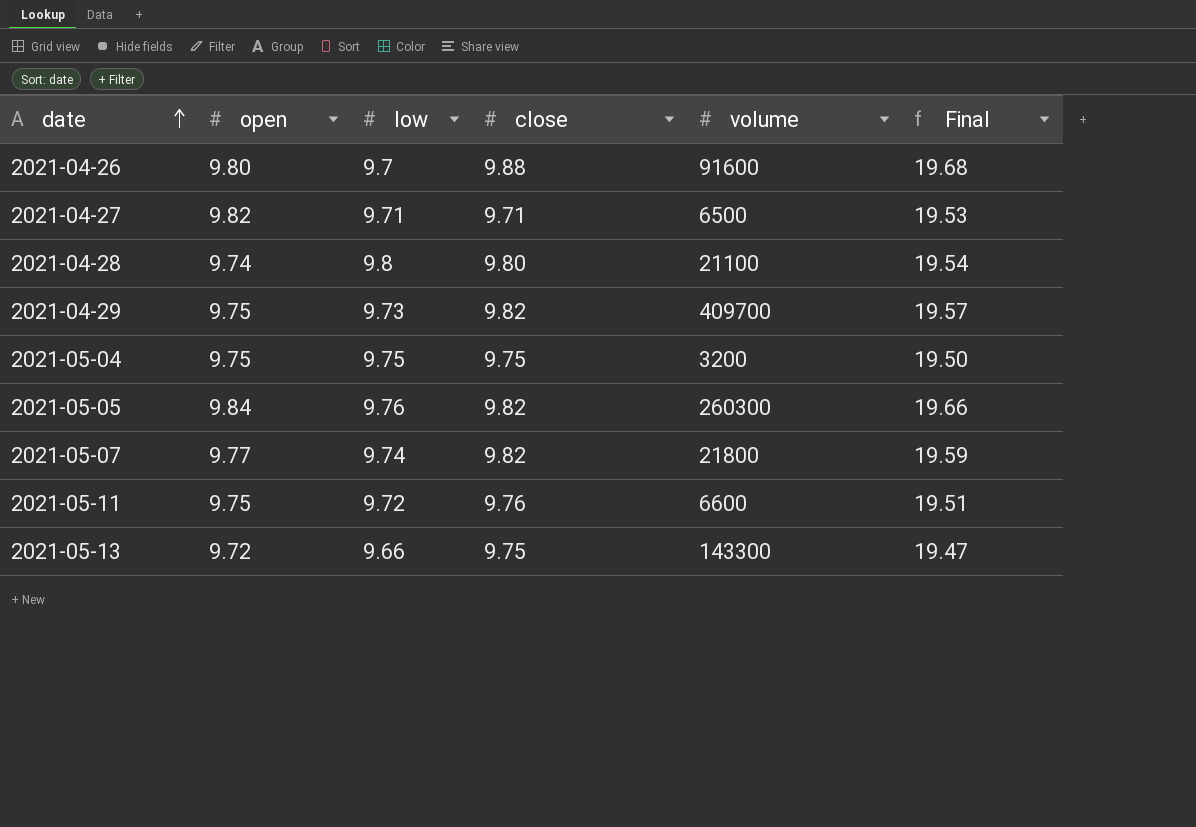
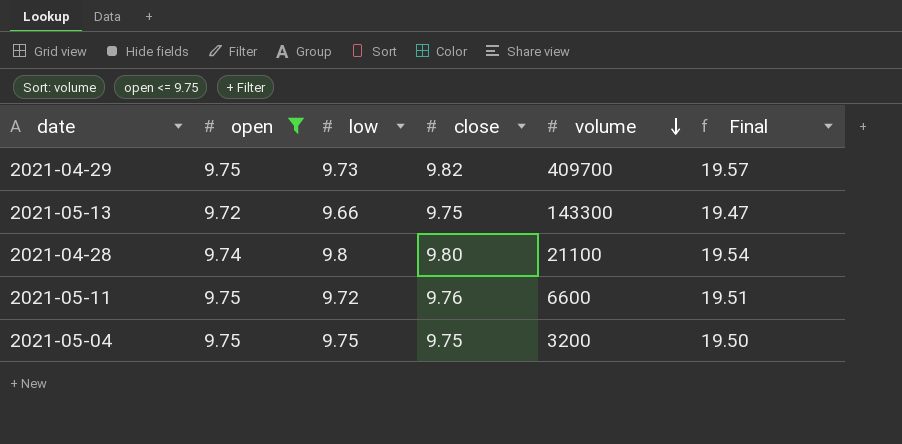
filter: none -> open <= 9.75
row order: date ascending -> volume descending

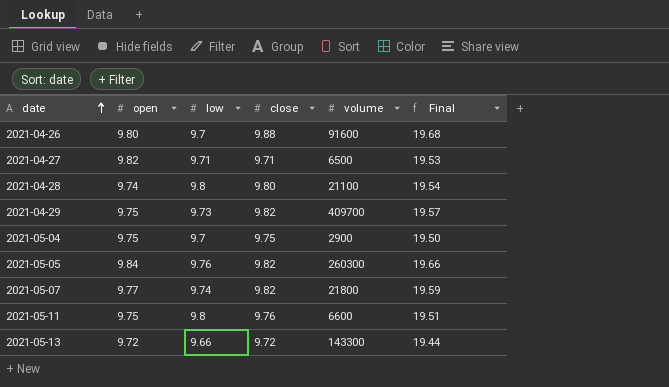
filter: open <= 9.75 -> none
row order: volume descending -> date ascending
2021-05-04 | low: 9.75 -> 9.7
2021-05-04 | volume: 3200 -> 2900
2021-05-11 | low: 9.72 -> 9.8
2021-05-13 | close: 9.75 -> 9.72
2021-05-13 | Final: 19.47 -> 19.44

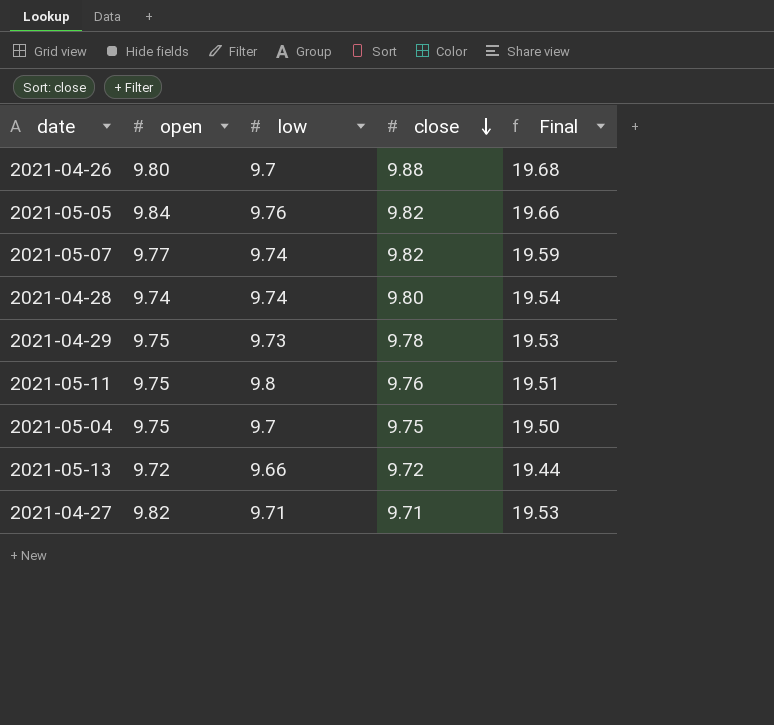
row order: date ascending -> close descending
column volume | position: 5 -> none
2021-04-28 | low: 9.8 -> 9.74
2021-04-29 | close: 9.82 -> 9.78
2021-04-29 | Final: 19.57 -> 19.53

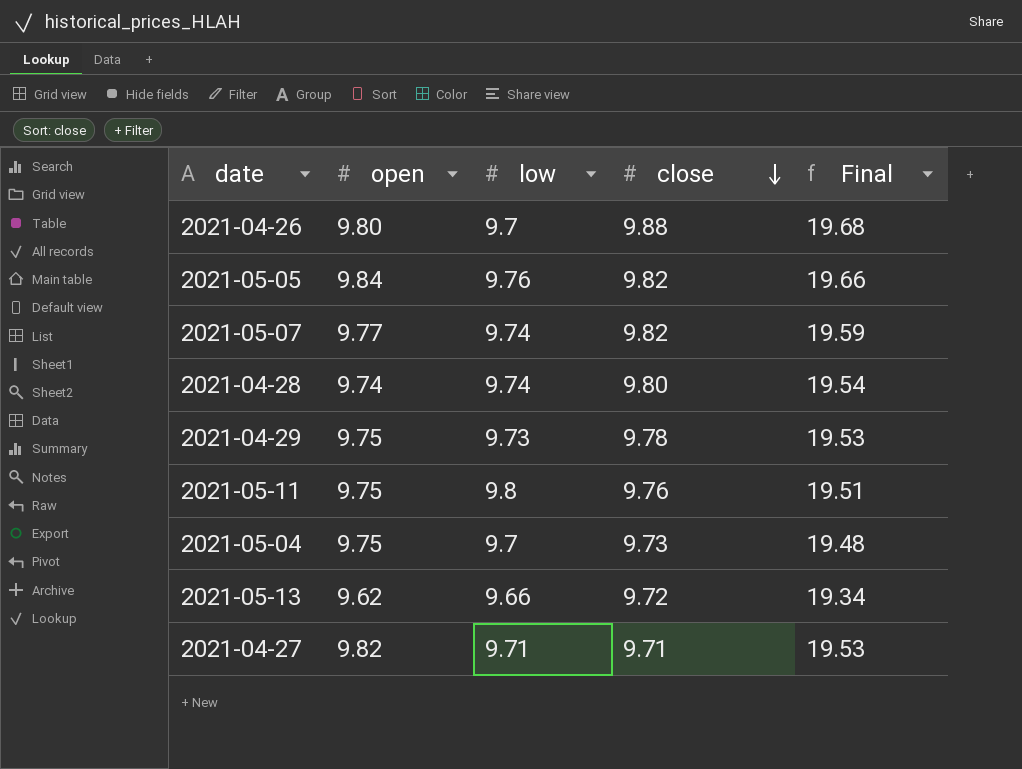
2021-05-04 | close: 9.75 -> 9.73
2021-05-04 | Final: 19.50 -> 19.48
2021-05-13 | open: 9.72 -> 9.62
2021-05-13 | Final: 19.44 -> 19.34

